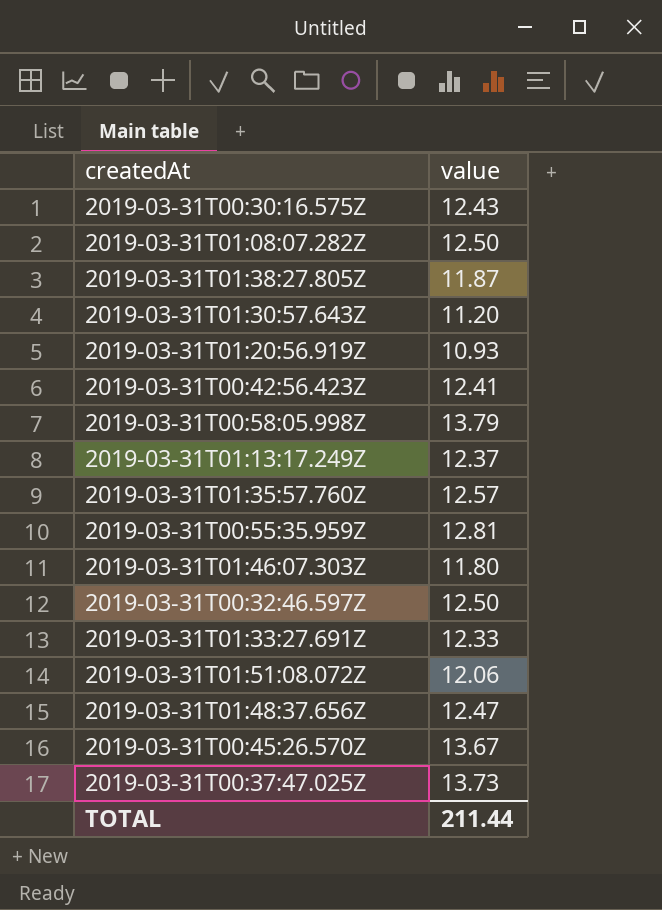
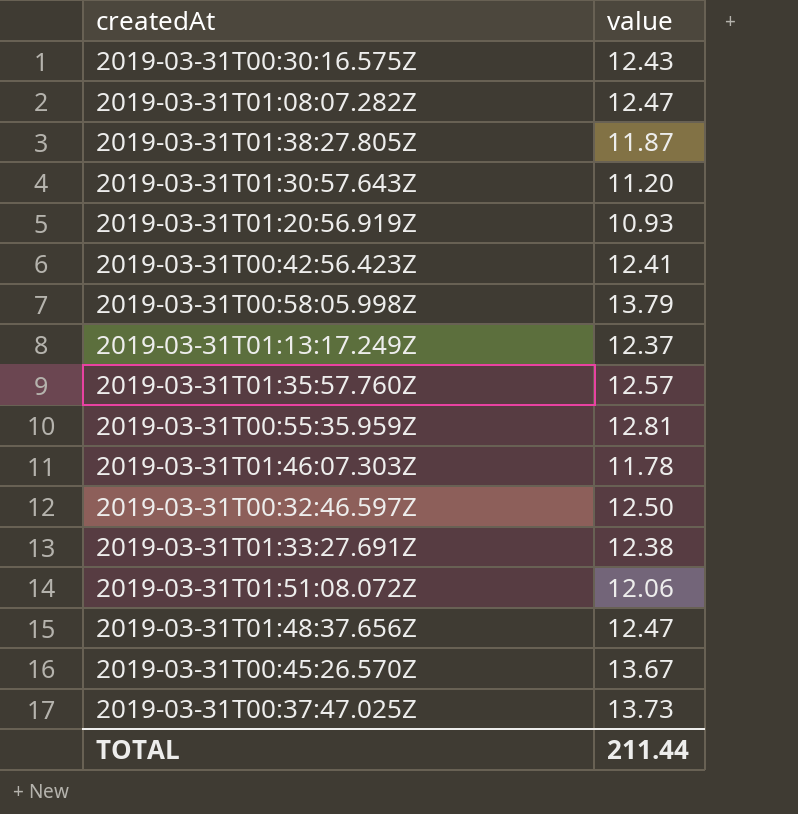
2019-03-31T01:08:07.282Z | value: 12.50 -> 12.47
2019-03-31T01:46:07.303Z | value: 11.80 -> 11.78
2019-03-31T01:33:27.691Z | value: 12.33 -> 12.38

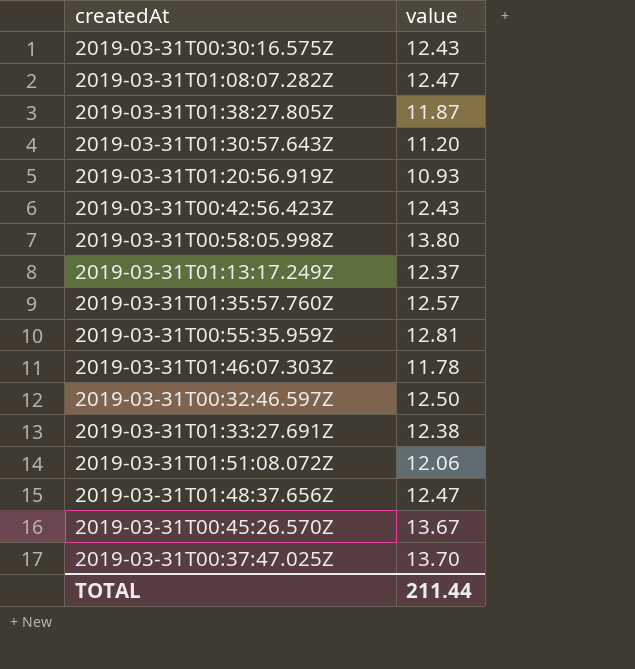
2019-03-31T00:42:56.423Z | value: 12.41 -> 12.43
2019-03-31T00:58:05.998Z | value: 13.79 -> 13.80
2019-03-31T00:37:47.025Z | value: 13.73 -> 13.70

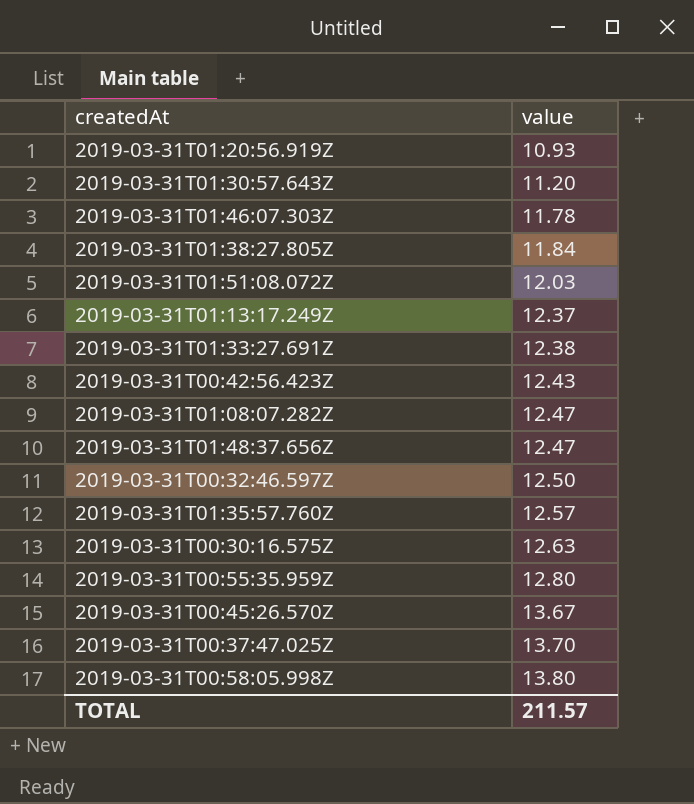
row order: none -> value ascending
2019-03-31T01:38:27.805Z | value: 11.87 -> 11.84
2019-03-31T01:51:08.072Z | value: 12.06 -> 12.03
2019-03-31T00:30:16.575Z | value: 12.43 -> 12.63
2019-03-31T00:55:35.959Z | value: 12.81 -> 12.80
TOTAL | value: 211.44 -> 211.57

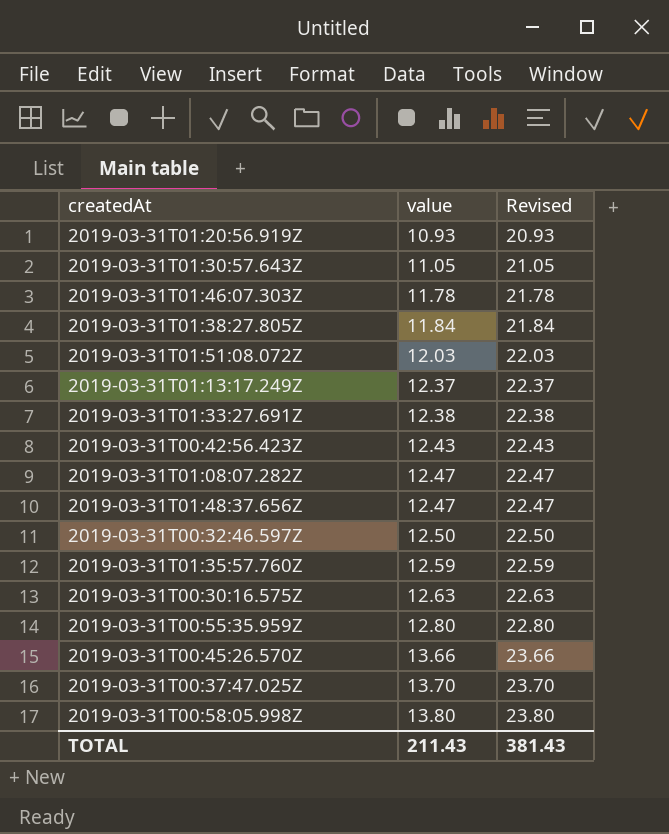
column Revised | formula: none -> [value] + 10
2019-03-31T01:30:57.643Z | value: 11.20 -> 11.05
2019-03-31T01:35:57.760Z | value: 12.57 -> 12.59
2019-03-31T00:45:26.570Z | value: 13.67 -> 13.66
TOTAL | value: 211.57 -> 211.43

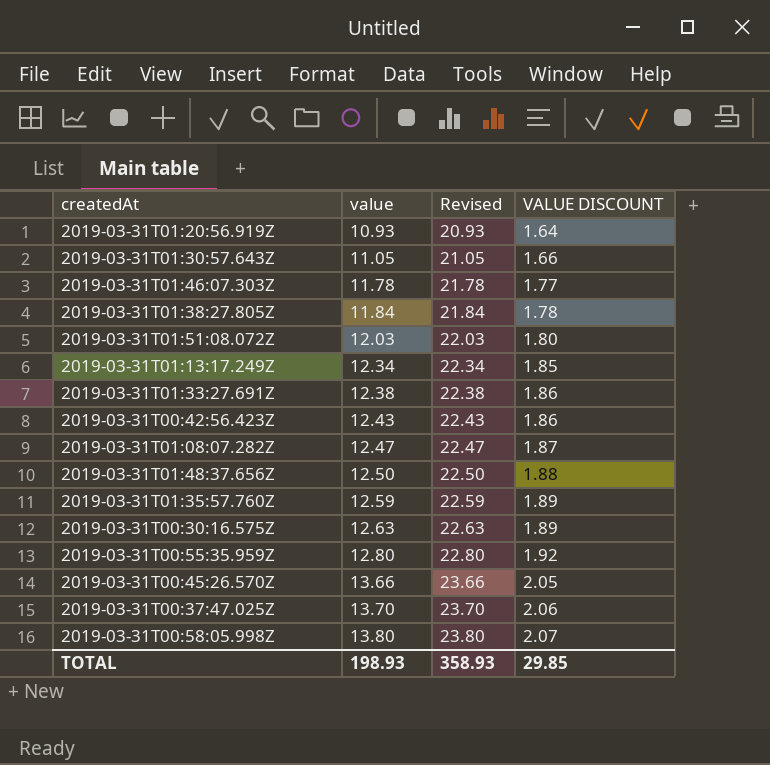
column VALUE DISCOUNT | formula: none -> [value] * 0.15
row 2019-03-31T00:32:46.597Z: 12.50 | 22.50 -> none
2019-03-31T01:13:17.249Z | value: 12.37 -> 12.34
2019-03-31T01:13:17.249Z | Revised: 22.37 -> 22.34
2019-03-31T01:48:37.656Z | value: 12.47 -> 12.50
2019-03-31T01:48:37.656Z | Revised: 22.47 -> 22.50
TOTAL | value: 211.43 -> 198.93
TOTAL | Revised: 381.43 -> 358.93

